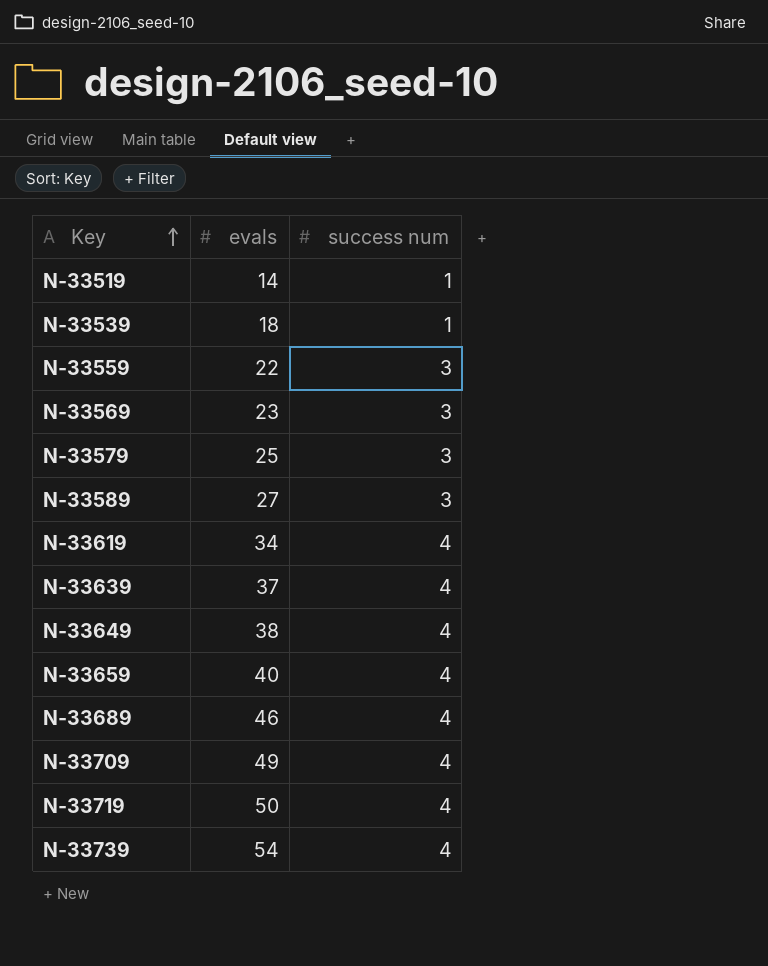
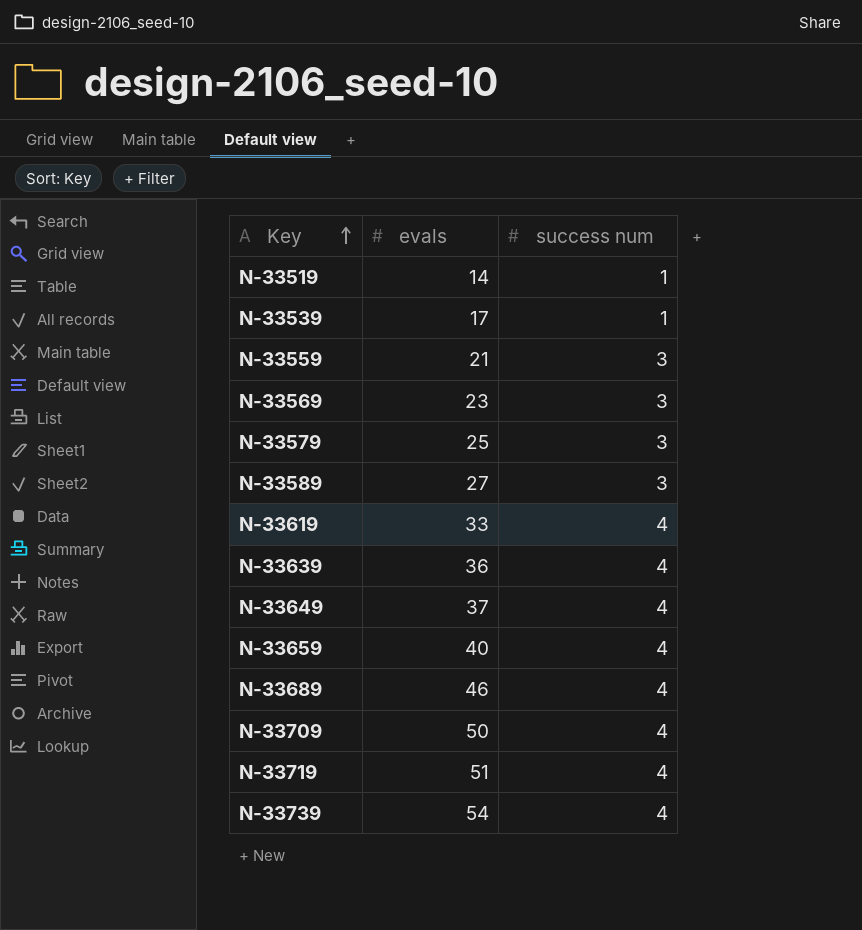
N-33539 | evals: 18 -> 17
N-33559 | evals: 22 -> 21
N-33619 | evals: 34 -> 33
N-33639 | evals: 37 -> 36
N-33649 | evals: 38 -> 37
N-33709 | evals: 49 -> 50
N-33719 | evals: 50 -> 51

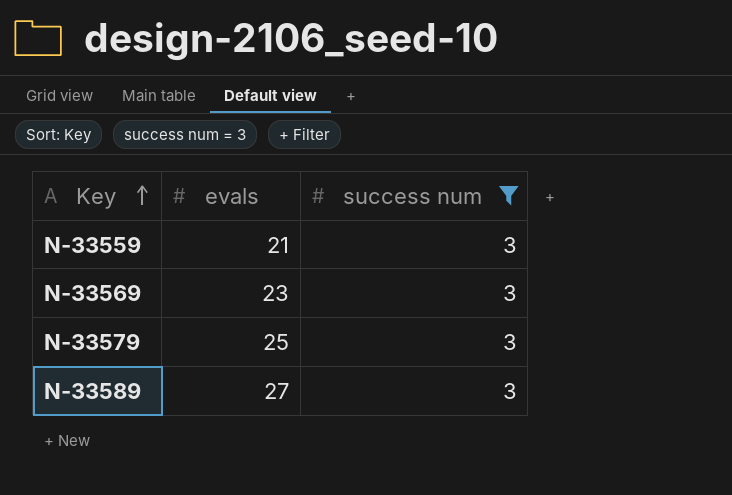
filter: none -> success num = 3

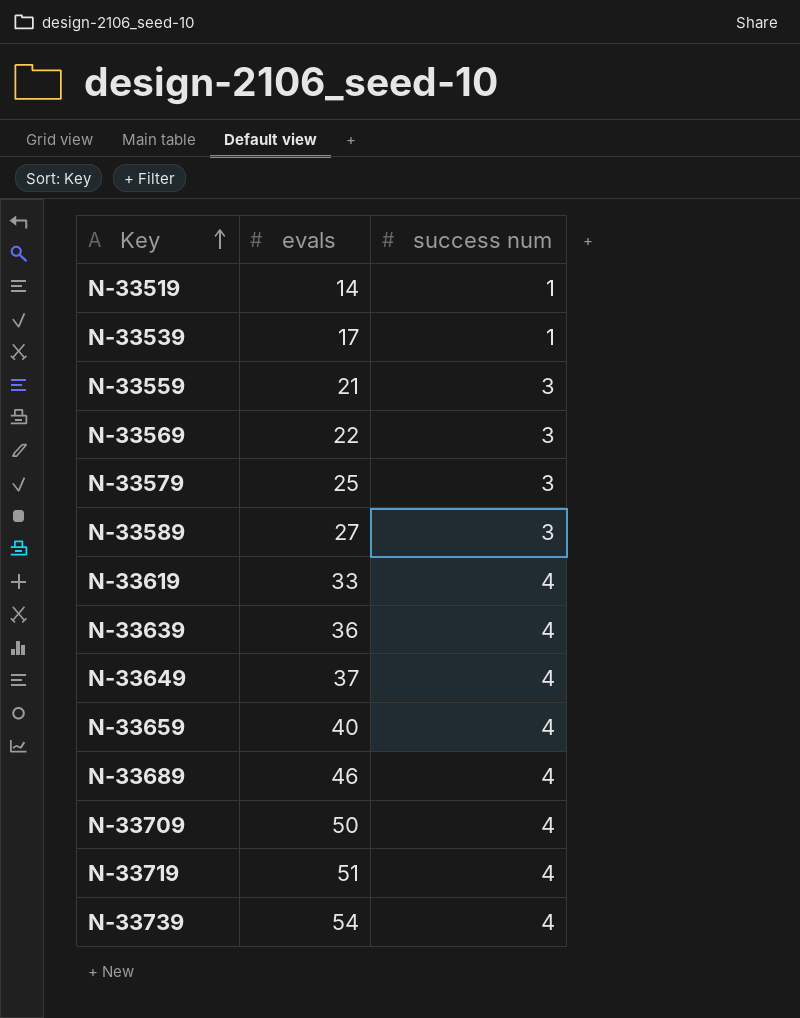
filter: success num = 3 -> none
N-33569 | evals: 23 -> 22

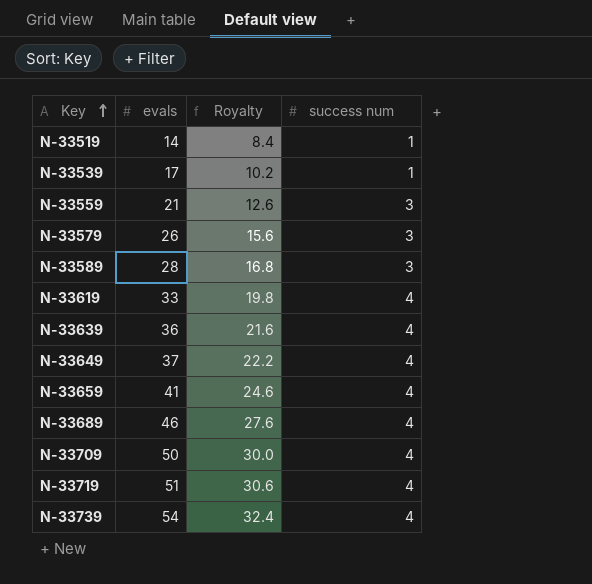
column Royalty | formula: none -> [evals] * 0.6
row N-33569: 22 | 3 -> none
N-33579 | evals: 25 -> 26
N-33589 | evals: 27 -> 28
N-33659 | evals: 40 -> 41

